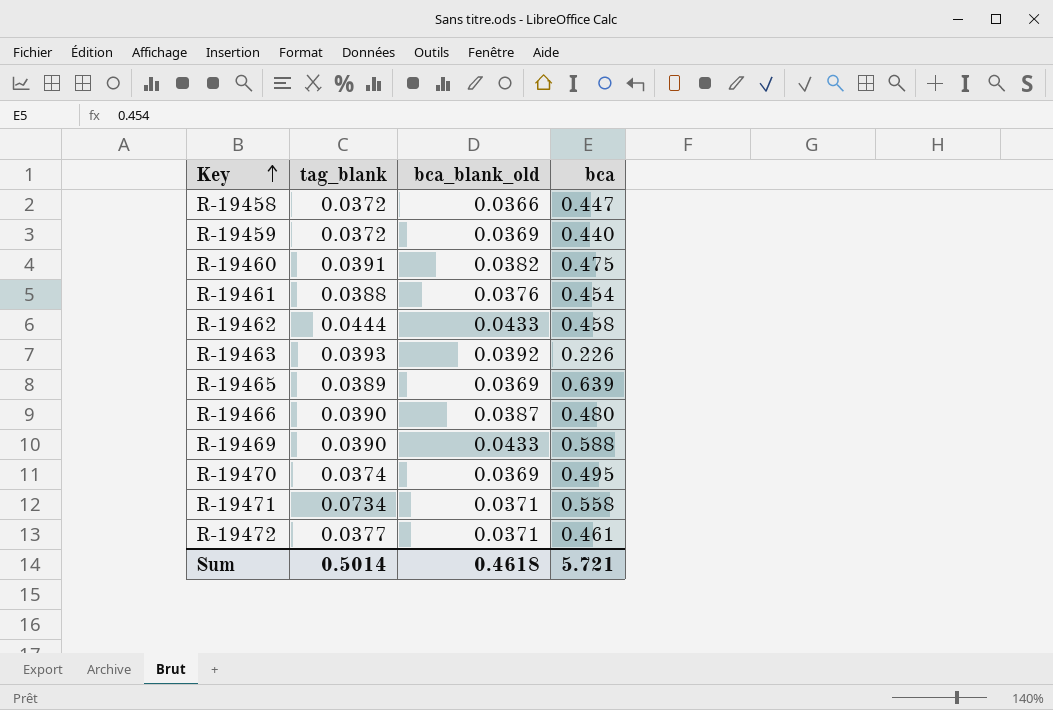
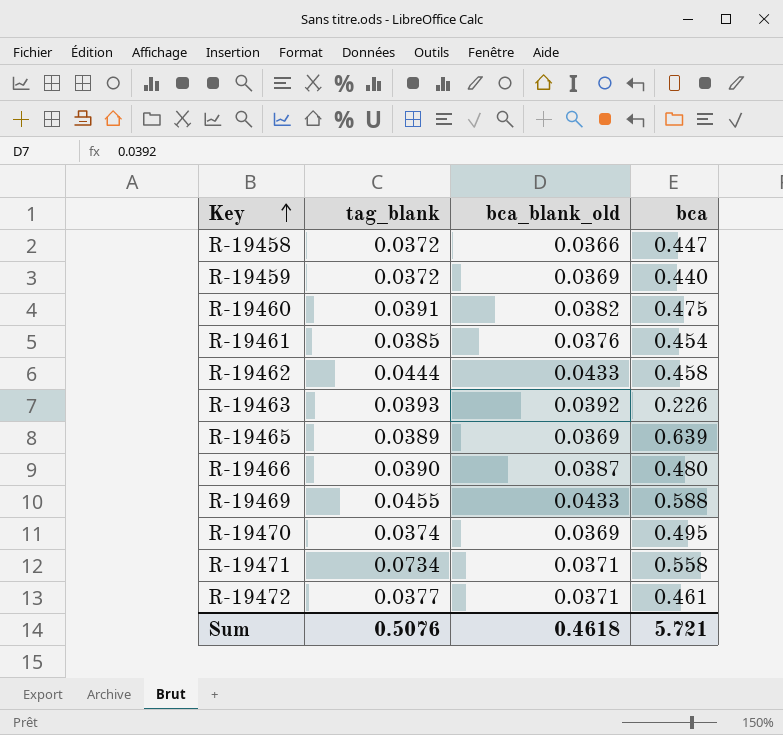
R-19461 | tag_blank: 0.0388 -> 0.0385
R-19469 | tag_blank: 0.0390 -> 0.0455
Sum | tag_blank: 0.5014 -> 0.5076

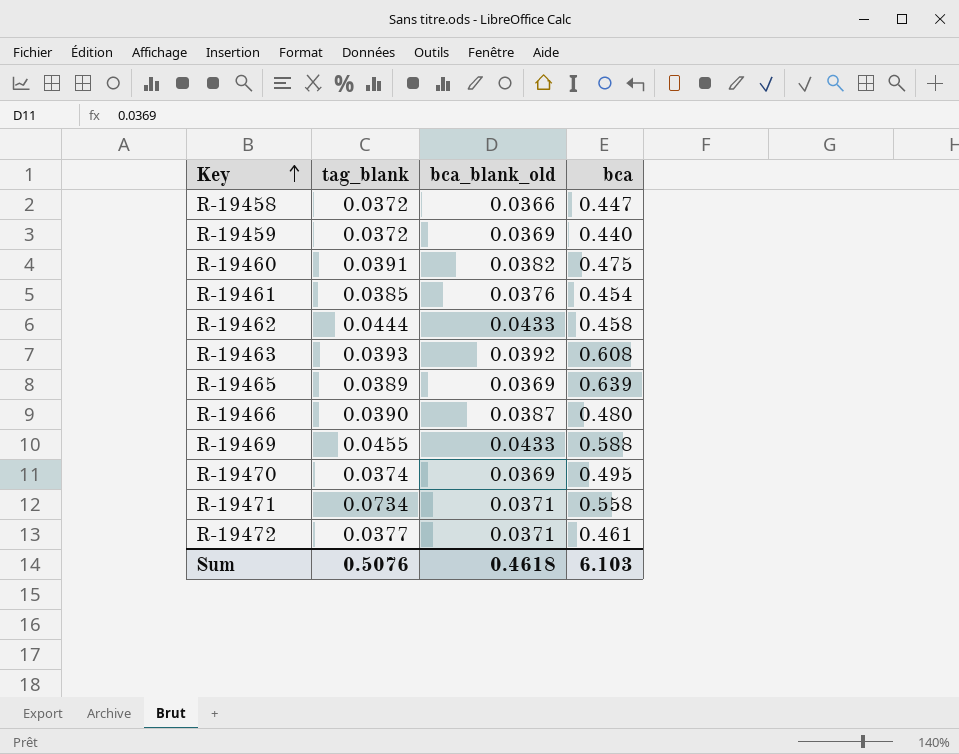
R-19463 | bca: 0.226 -> 0.608
Sum | bca: 5.721 -> 6.103

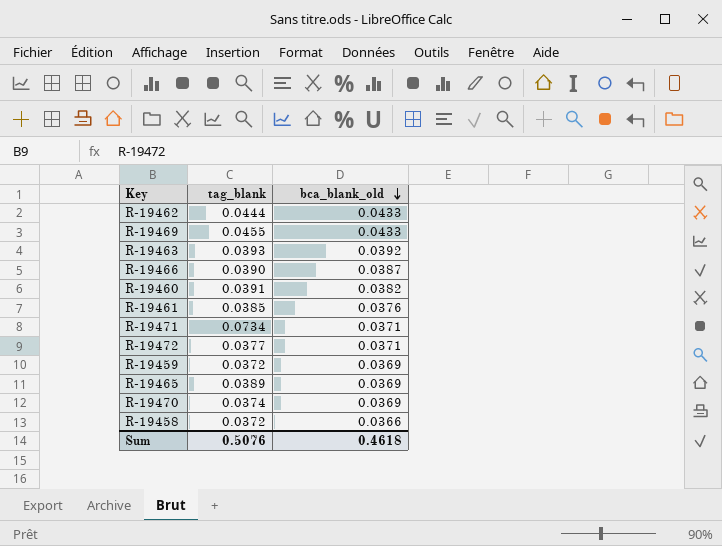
row order: Key ascending -> bca_blank_old descending
column bca | position: 4 -> none

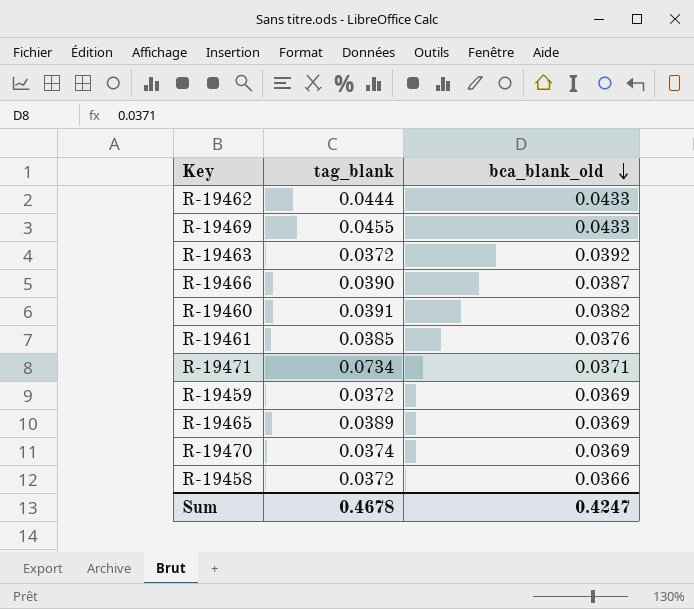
row R-19472: 0.0377 | 0.0371 -> none
R-19463 | tag_blank: 0.0393 -> 0.0372
Sum | tag_blank: 0.5076 -> 0.4678
Sum | bca_blank_old: 0.4618 -> 0.4247

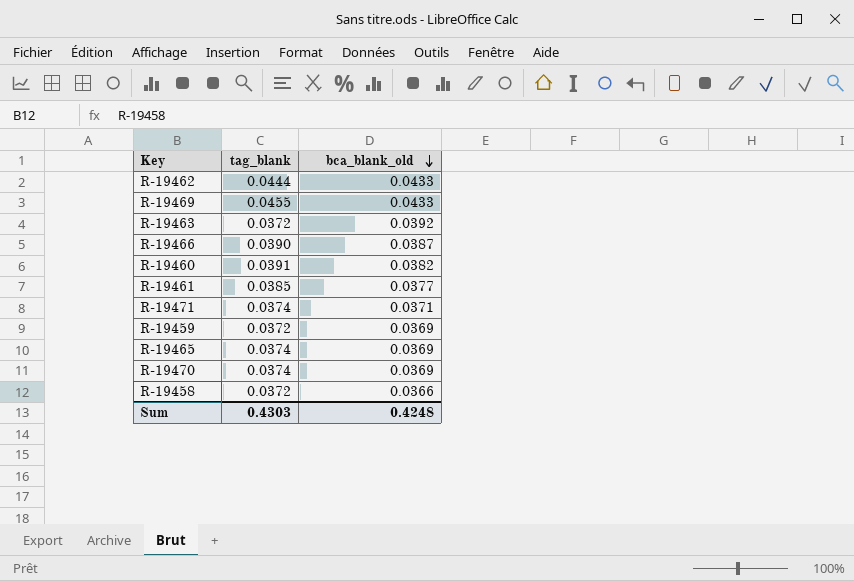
R-19461 | bca_blank_old: 0.0376 -> 0.0377
R-19471 | tag_blank: 0.0734 -> 0.0374
R-19465 | tag_blank: 0.0389 -> 0.0374
Sum | tag_blank: 0.4678 -> 0.4303
Sum | bca_blank_old: 0.4247 -> 0.4248

